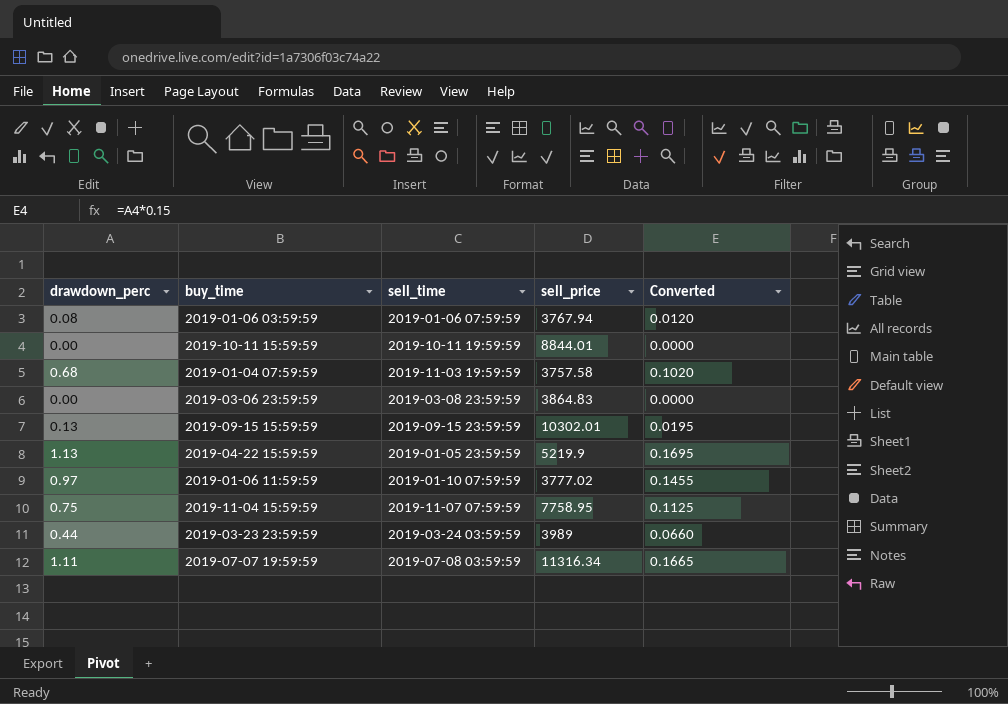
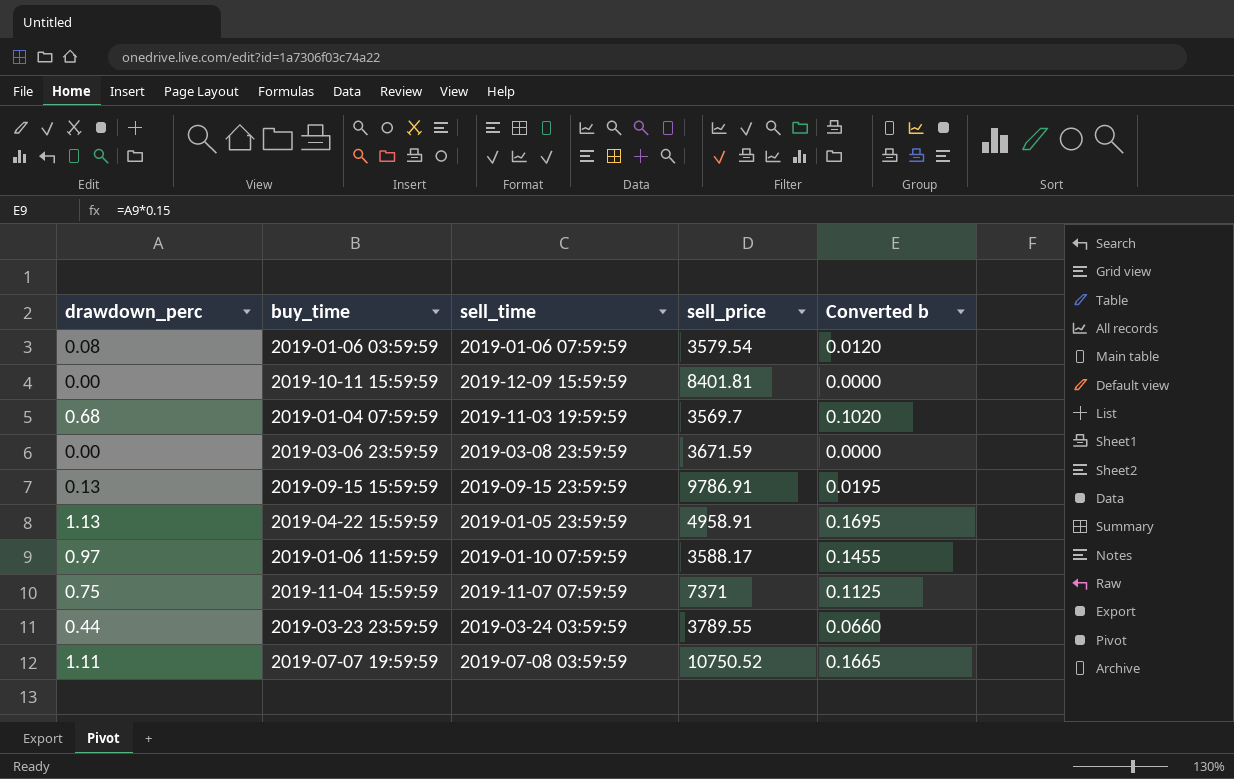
column name: Converted -> Converted b
2019-01-06 03:59:59 | sell_price: 3767.94 -> 3579.54
2019-10-11 15:59:59 | sell_time: 2019-10-11 19:59:59 -> 2019-12-09 15:59:59
2019-10-11 15:59:59 | sell_price: 8844.01 -> 8401.81
2019-01-04 07:59:59 | sell_price: 3757.58 -> 3569.7
2019-03-06 23:59:59 | sell_price: 3864.83 -> 3671.59
2019-09-15 15:59:59 | sell_price: 10302.01 -> 9786.91
2019-04-22 15:59:59 | sell_price: 5219.9 -> 4958.91
2019-01-06 11:59:59 | sell_price: 3777.02 -> 3588.17
2019-11-04 15:59:59 | sell_price: 7758.95 -> 7371
2019-03-23 23:59:59 | sell_price: 3989 -> 3789.55
2019-07-07 19:59:59 | sell_price: 11316.34 -> 10750.52

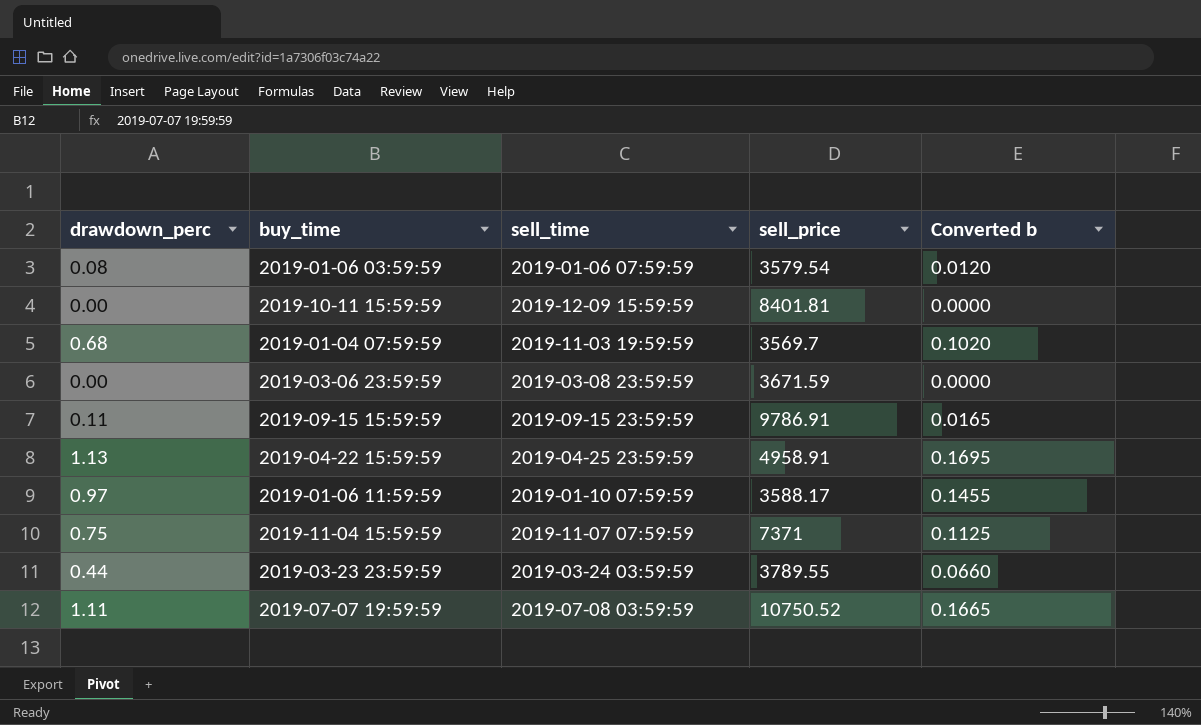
2019-09-15 15:59:59 | drawdown_perc: 0.13 -> 0.11
2019-09-15 15:59:59 | Converted b: 0.0195 -> 0.0165
2019-04-22 15:59:59 | sell_time: 2019-01-05 23:59:59 -> 2019-04-25 23:59:59

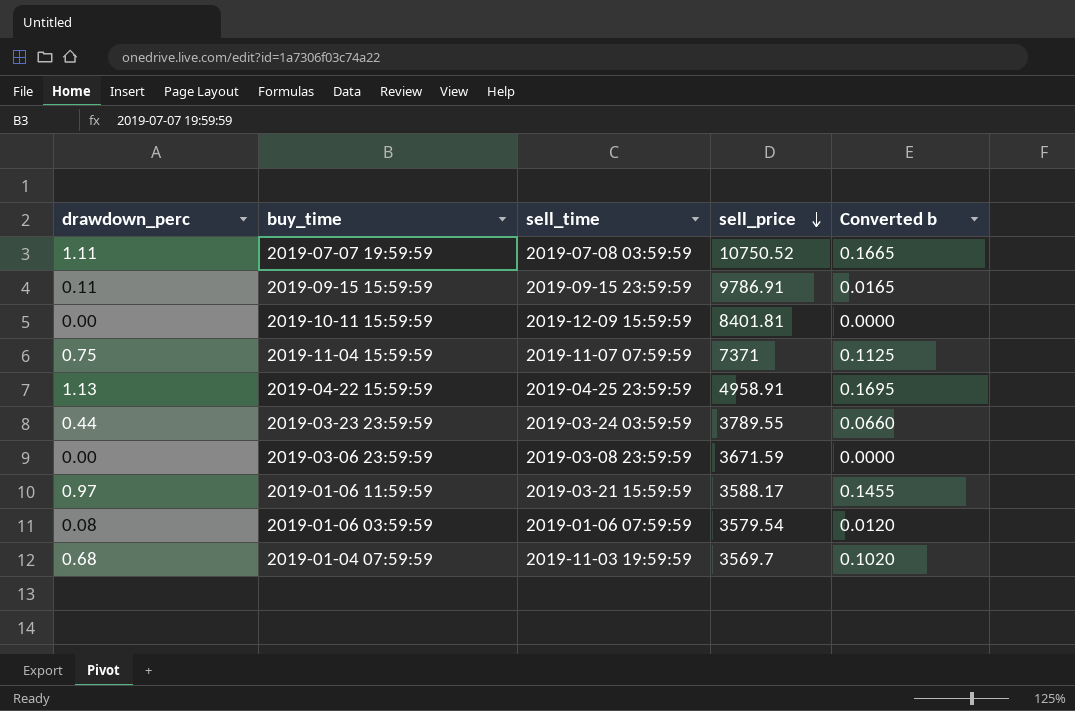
row order: none -> sell_price descending
2019-01-06 11:59:59 | sell_time: 2019-01-10 07:59:59 -> 2019-03-21 15:59:59

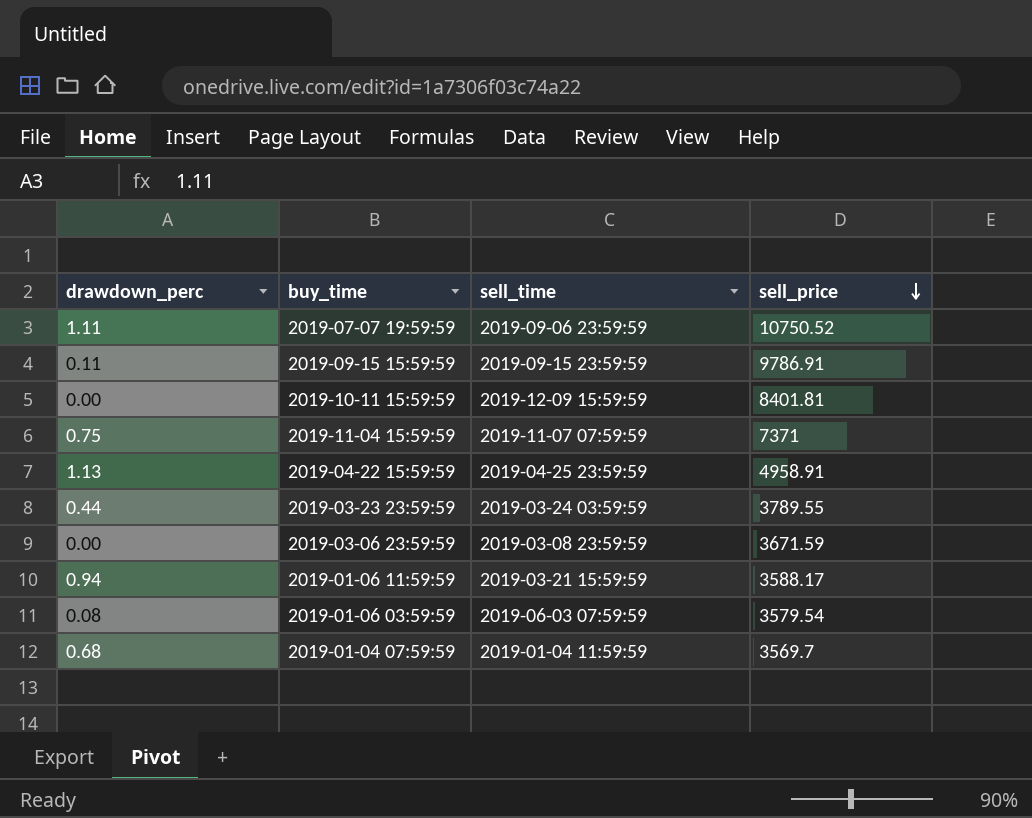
column Converted b | formula: [drawdown_perc] * 0.15 -> none
2019-07-07 19:59:59 | sell_time: 2019-07-08 03:59:59 -> 2019-09-06 23:59:59
2019-01-06 11:59:59 | drawdown_perc: 0.97 -> 0.94
2019-01-06 03:59:59 | sell_time: 2019-01-06 07:59:59 -> 2019-06-03 07:59:59
2019-01-04 07:59:59 | sell_time: 2019-11-03 19:59:59 -> 2019-01-04 11:59:59

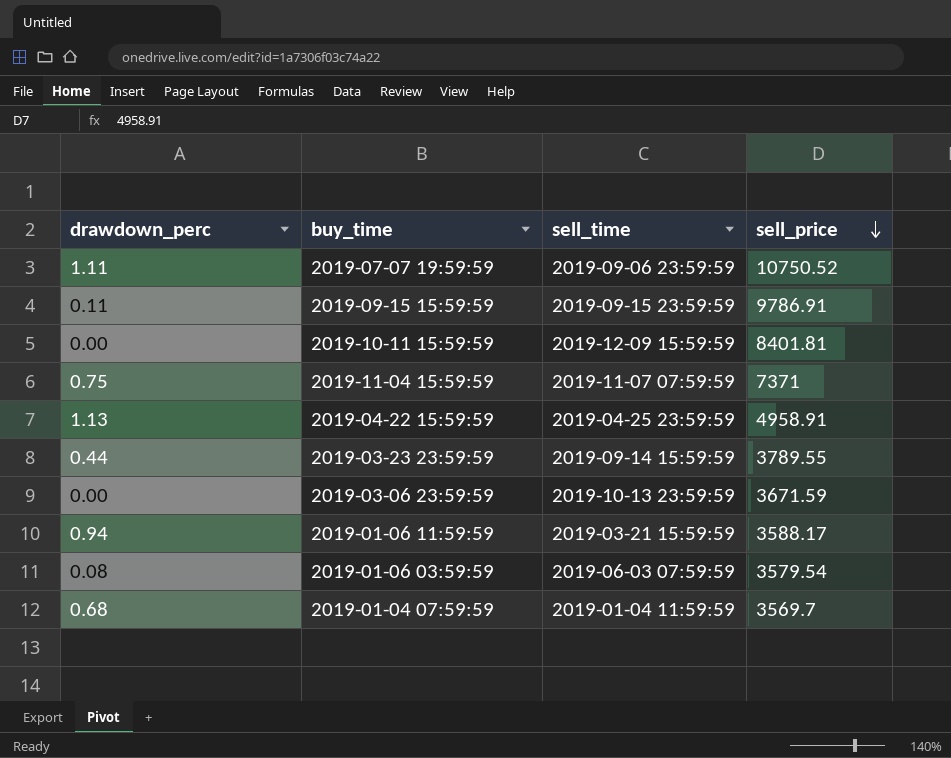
2019-03-23 23:59:59 | sell_time: 2019-03-24 03:59:59 -> 2019-09-14 15:59:59
2019-03-06 23:59:59 | sell_time: 2019-03-08 23:59:59 -> 2019-10-13 23:59:59

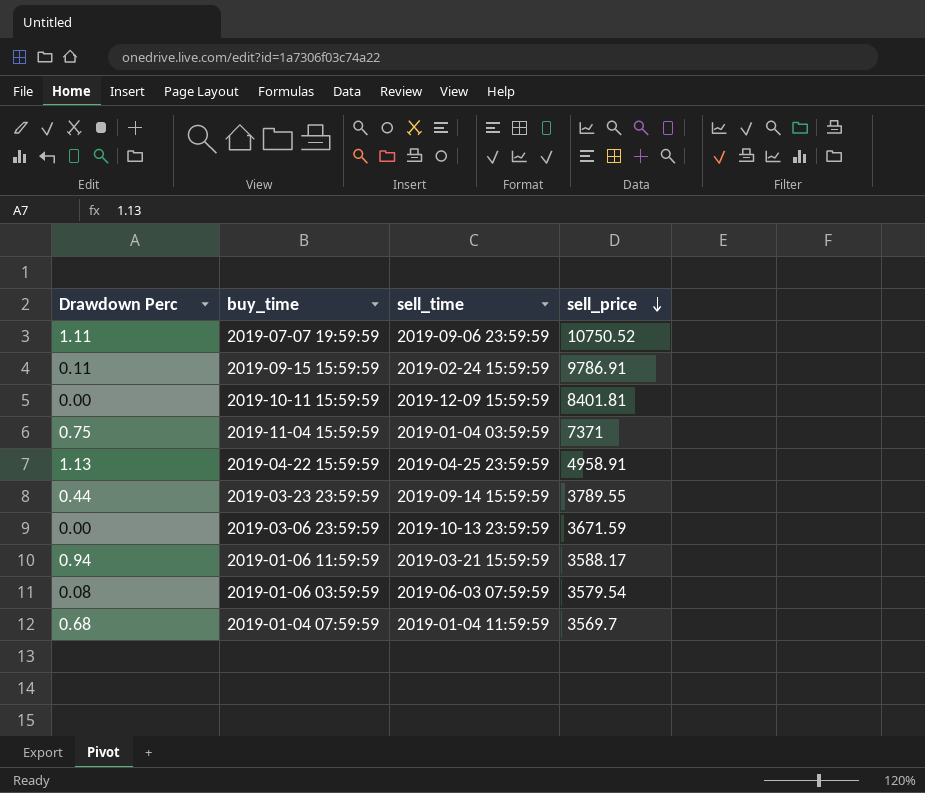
column name: drawdown_perc -> Drawdown Perc
2019-09-15 15:59:59 | sell_time: 2019-09-15 23:59:59 -> 2019-02-24 15:59:59
2019-11-04 15:59:59 | sell_time: 2019-11-07 07:59:59 -> 2019-01-04 03:59:59

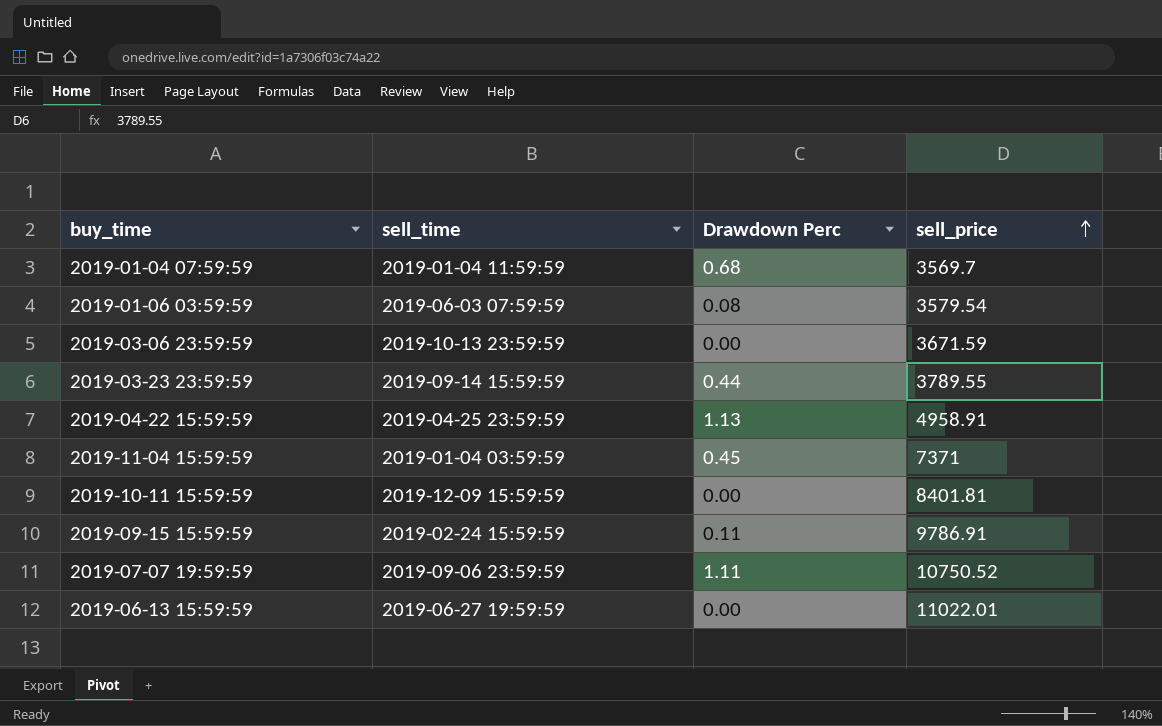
row order: sell_price descending -> sell_price ascending
column Drawdown Perc | position: 1 -> 3
row 2019-01-06 11:59:59: 0.94 | 2019-03-21 15:59:59 | 3588.17 -> none
2019-11-04 15:59:59 | Drawdown Perc: 0.75 -> 0.45
row 2019-06-13 15:59:59: none -> 2019-06-27 19:59:59 | 0.00 | 11022.01

